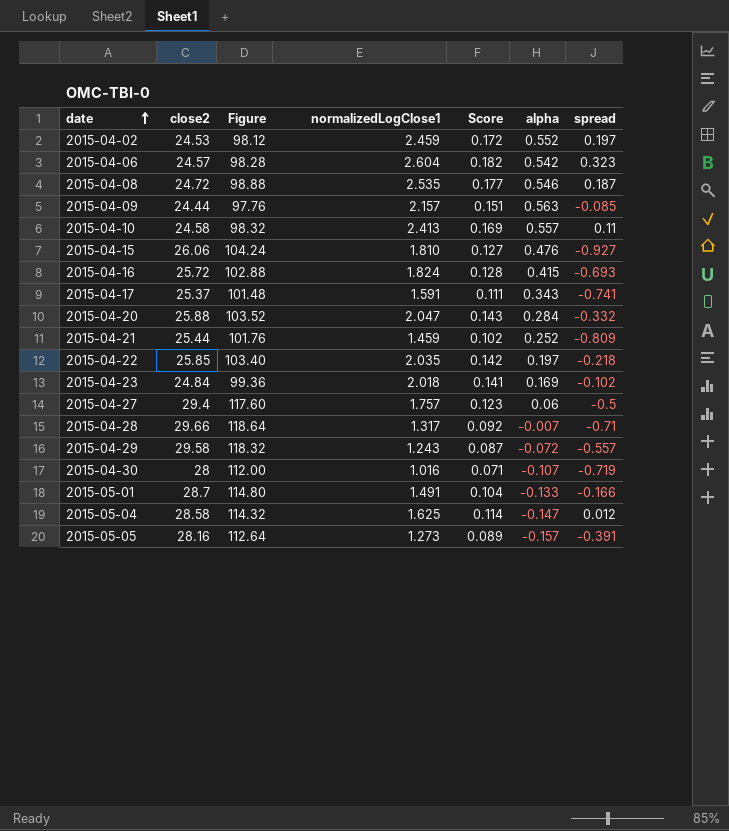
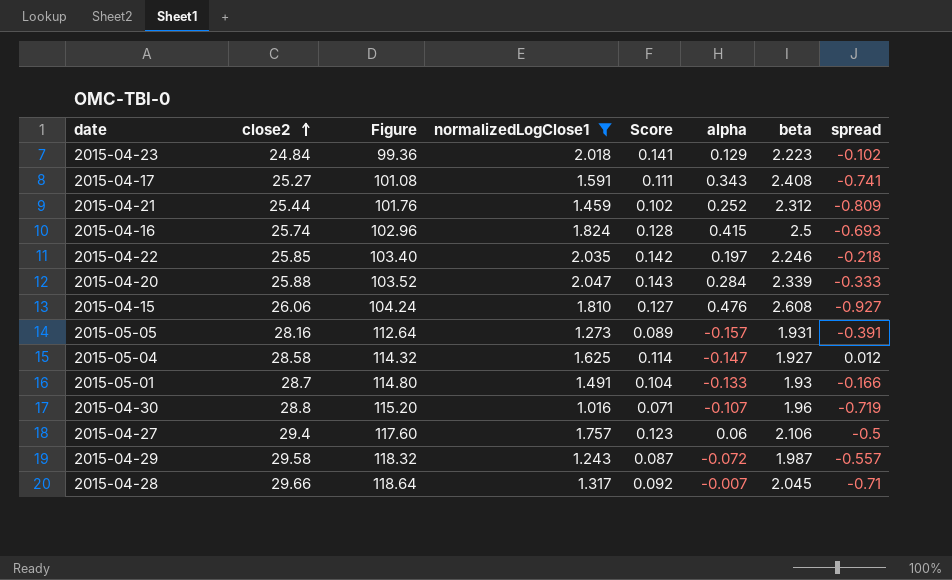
filter: none -> normalizedLogClose1 <= 2.047
row order: date ascending -> close2 ascending
column beta | position: none -> 7
2015-04-23 | alpha: 0.169 -> 0.129
2015-04-17 | close2: 25.37 -> 25.27
2015-04-17 | Figure: 101.48 -> 101.08
2015-04-16 | close2: 25.72 -> 25.74
2015-04-16 | Figure: 102.88 -> 102.96
2015-04-20 | spread: -0.332 -> -0.333
2015-04-30 | close2: 28 -> 28.8
2015-04-30 | Figure: 112.00 -> 115.20

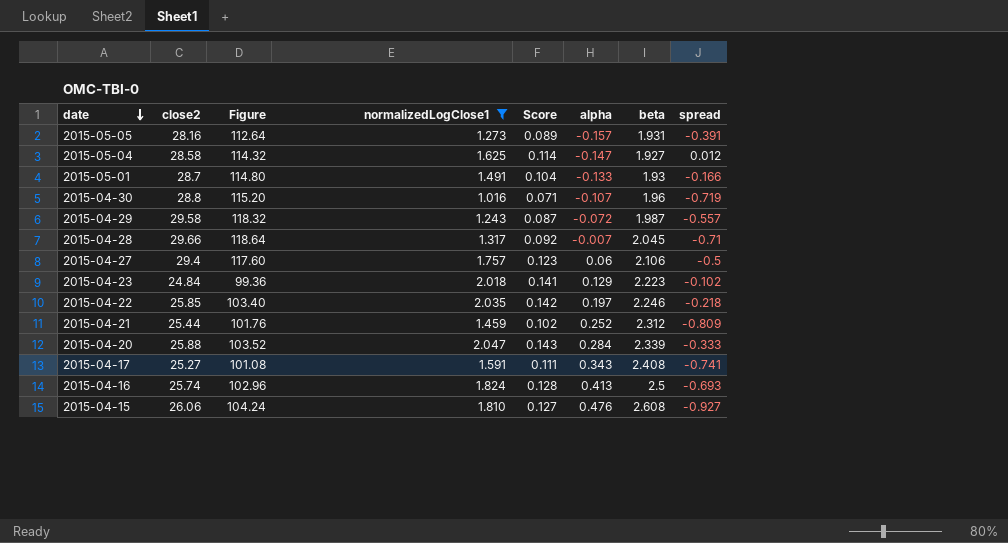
row order: close2 ascending -> date descending
2015-04-16 | alpha: 0.415 -> 0.413

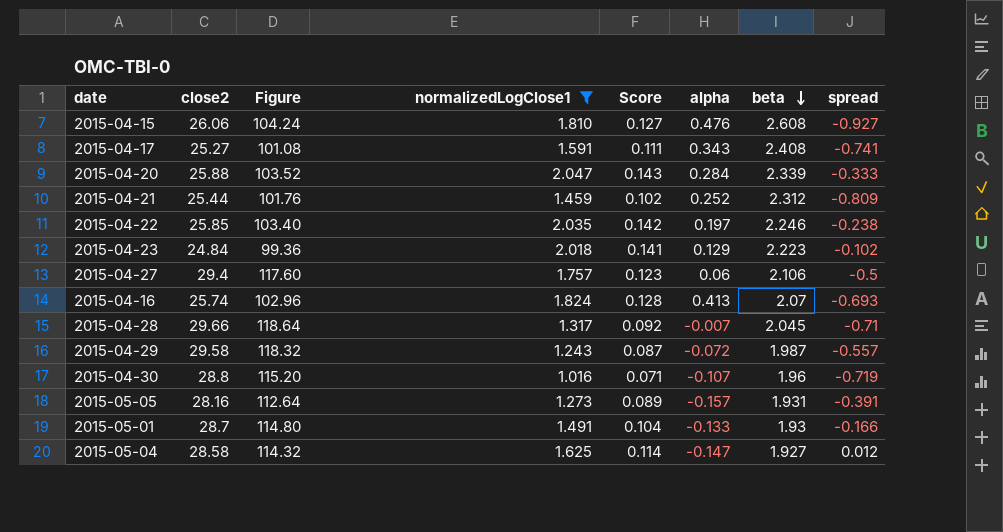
row order: date descending -> beta descending
2015-04-22 | spread: -0.218 -> -0.238
2015-04-16 | beta: 2.5 -> 2.07

